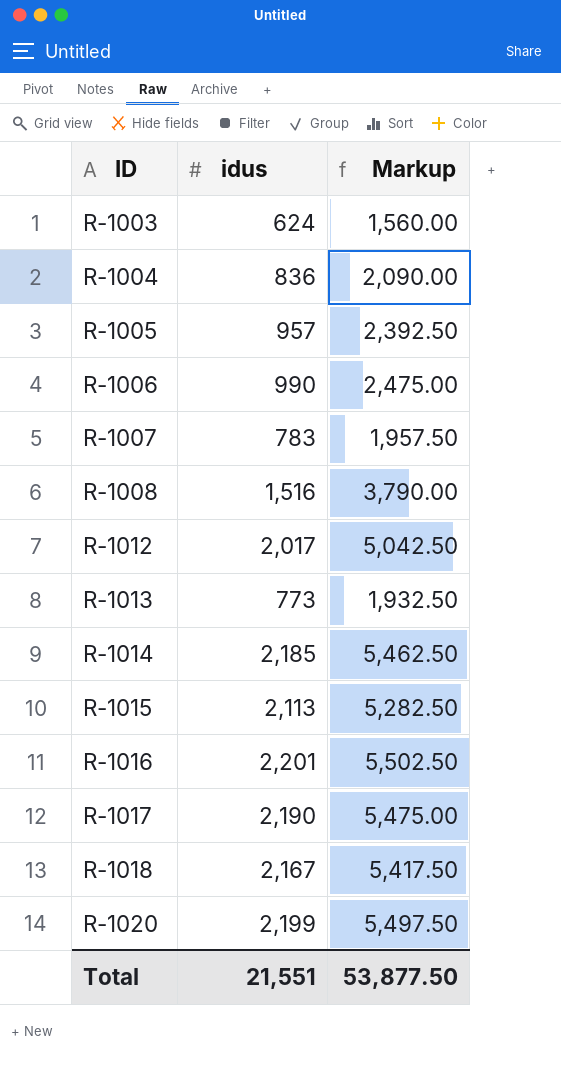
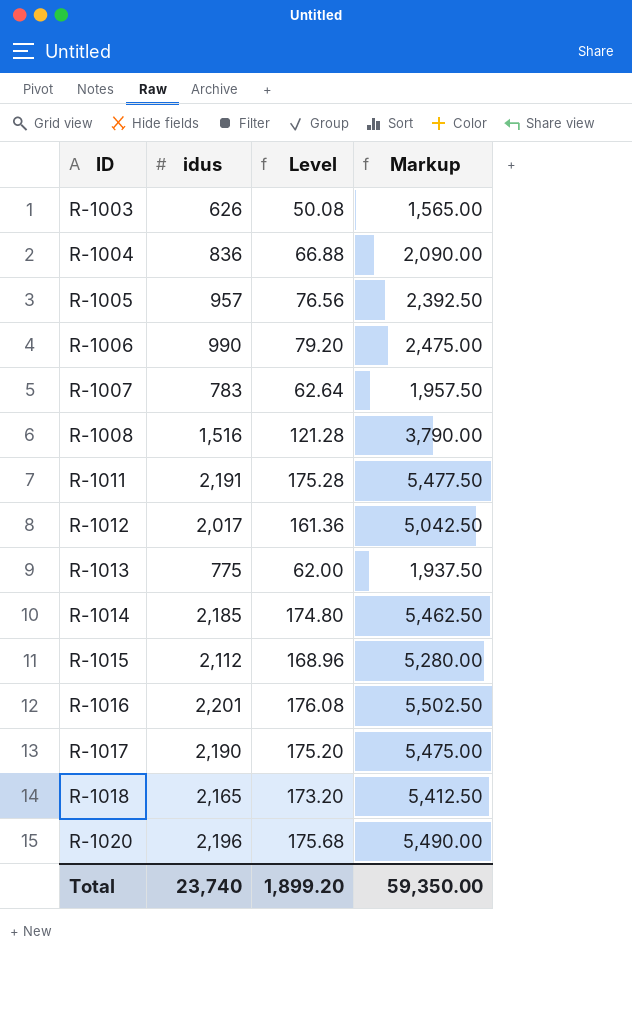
column Level | formula: none -> [idus] * 0.08
R-1003 | idus: 624 -> 626
R-1003 | Markup: 1,560.00 -> 1,565.00
row R-1011: none -> 2,191 | 175.28 | 5,477.50
R-1013 | idus: 773 -> 775
R-1013 | Markup: 1,932.50 -> 1,937.50
R-1015 | idus: 2,113 -> 2,112
R-1015 | Markup: 5,282.50 -> 5,280.00
R-1018 | idus: 2,167 -> 2,165
R-1018 | Markup: 5,417.50 -> 5,412.50
R-1020 | idus: 2,199 -> 2,196
R-1020 | Markup: 5,497.50 -> 5,490.00
Total | idus: 21,551 -> 23,740
Total | Markup: 53,877.50 -> 59,350.00

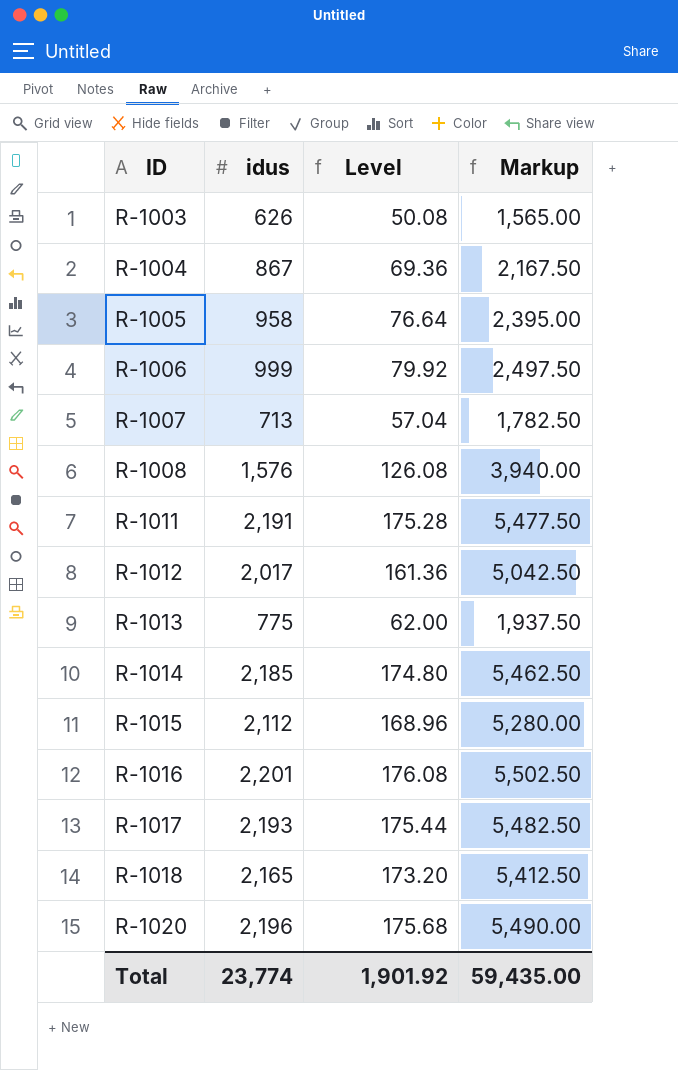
R-1004 | idus: 836 -> 867
R-1004 | Level: 66.88 -> 69.36
R-1004 | Markup: 2,090.00 -> 2,167.50
R-1005 | idus: 957 -> 958
R-1005 | Level: 76.56 -> 76.64
R-1005 | Markup: 2,392.50 -> 2,395.00
R-1006 | idus: 990 -> 999
R-1006 | Level: 79.20 -> 79.92
R-1006 | Markup: 2,475.00 -> 2,497.50
R-1007 | idus: 783 -> 713
R-1007 | Level: 62.64 -> 57.04
R-1007 | Markup: 1,957.50 -> 1,782.50
R-1008 | idus: 1,516 -> 1,576
R-1008 | Level: 121.28 -> 126.08
R-1008 | Markup: 3,790.00 -> 3,940.00
R-1017 | idus: 2,190 -> 2,193
R-1017 | Level: 175.20 -> 175.44
R-1017 | Markup: 5,475.00 -> 5,482.50
Total | idus: 23,740 -> 23,774
Total | Level: 1,899.20 -> 1,901.92
Total | Markup: 59,350.00 -> 59,435.00

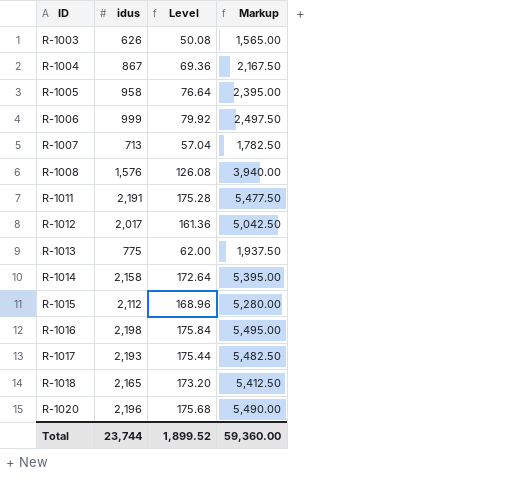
R-1014 | idus: 2,185 -> 2,158
R-1014 | Level: 174.80 -> 172.64
R-1014 | Markup: 5,462.50 -> 5,395.00
R-1016 | idus: 2,201 -> 2,198
R-1016 | Level: 176.08 -> 175.84
R-1016 | Markup: 5,502.50 -> 5,495.00
Total | idus: 23,774 -> 23,744
Total | Level: 1,901.92 -> 1,899.52
Total | Markup: 59,435.00 -> 59,360.00

